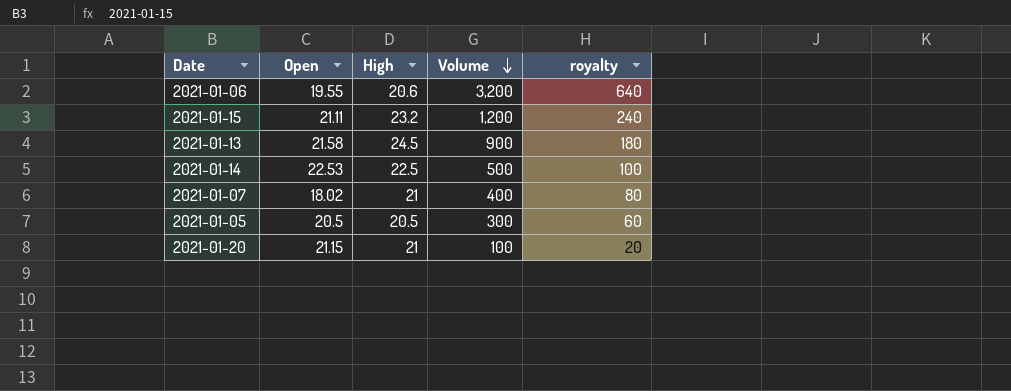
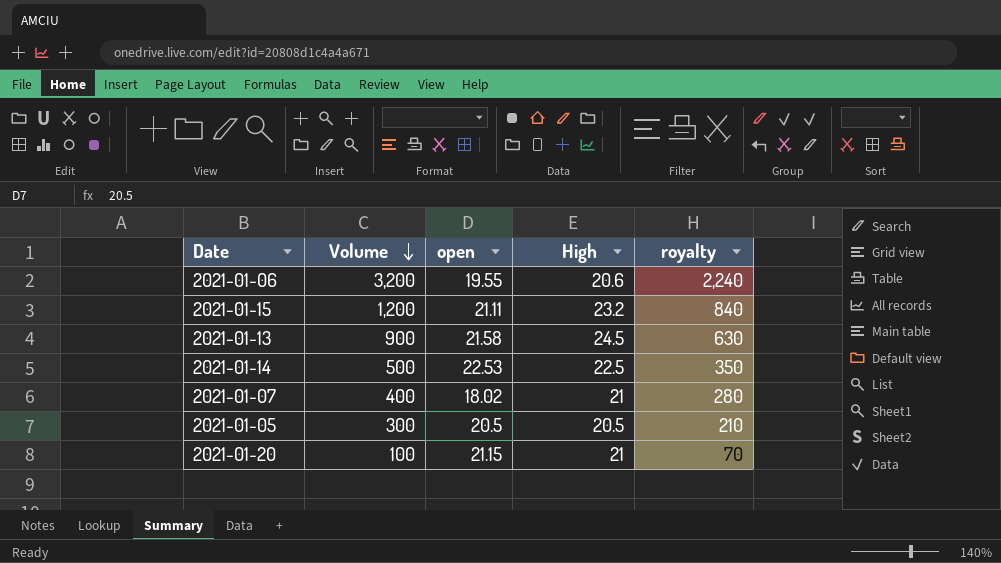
column Volume | position: 4 -> 2
column name: Open -> open
column royalty | formula: [Volume] * 0.2 -> [Volume] * 0.7

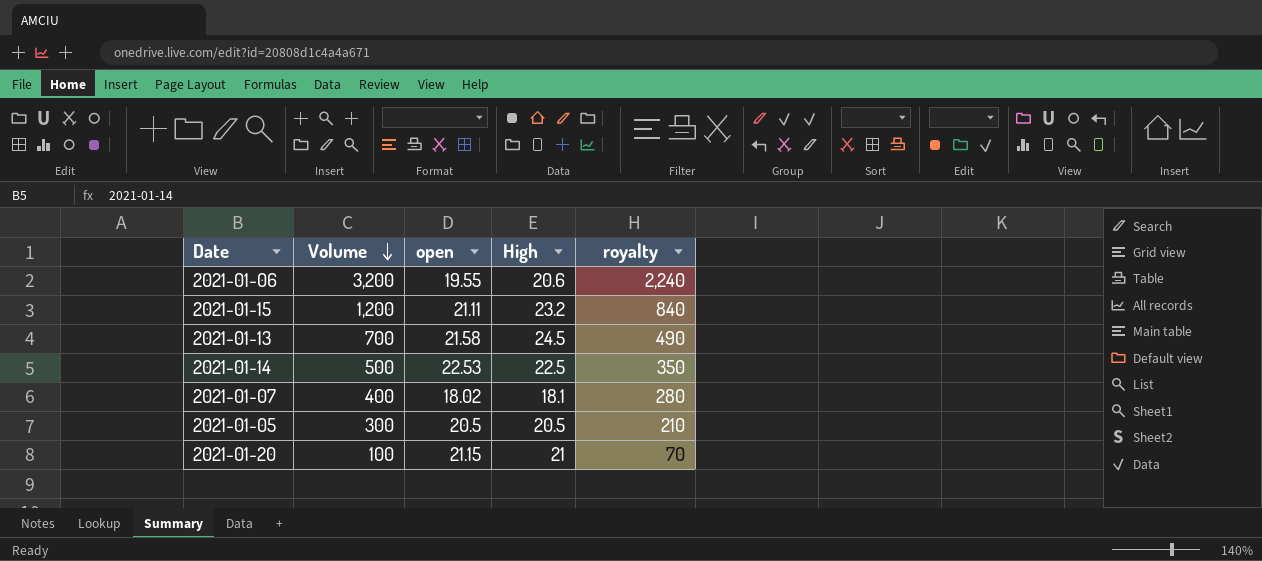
2021-01-13 | Volume: 900 -> 700
2021-01-13 | royalty: 630 -> 490
2021-01-07 | High: 21 -> 18.1

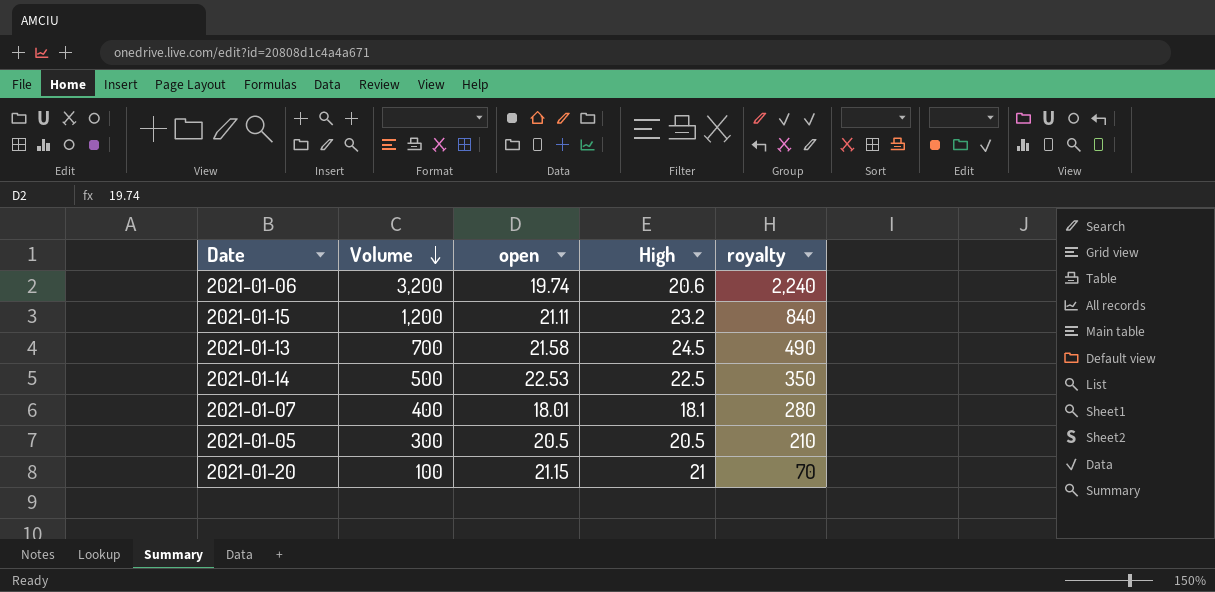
2021-01-06 | open: 19.55 -> 19.74
2021-01-07 | open: 18.02 -> 18.01

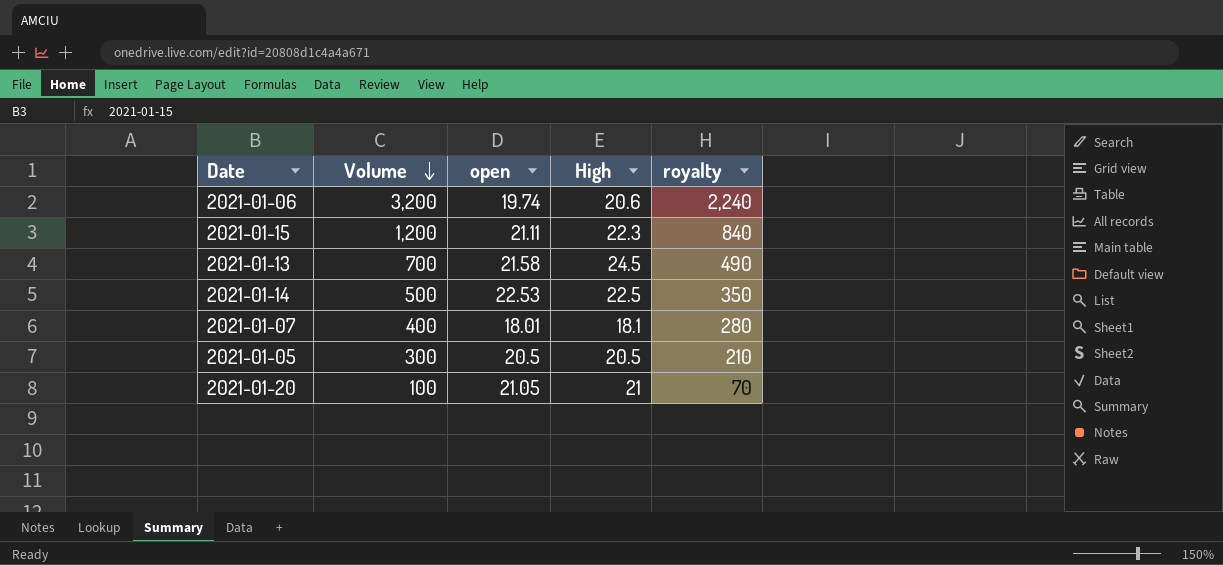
2021-01-15 | High: 23.2 -> 22.3
2021-01-20 | open: 21.15 -> 21.05

